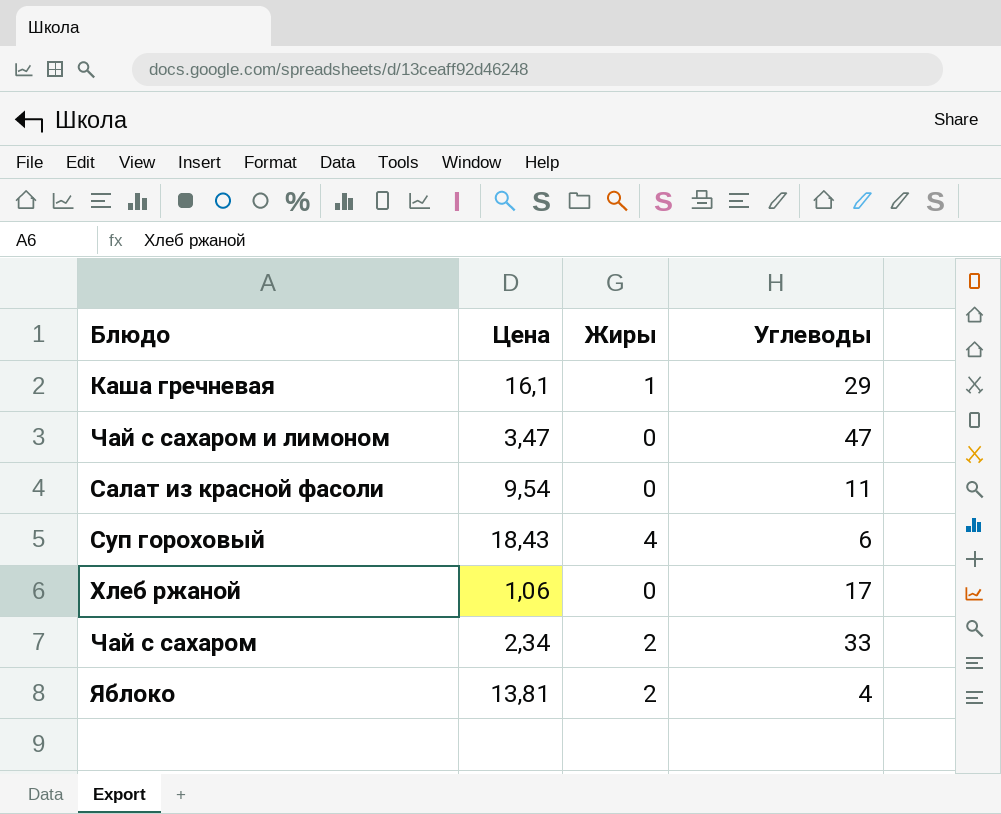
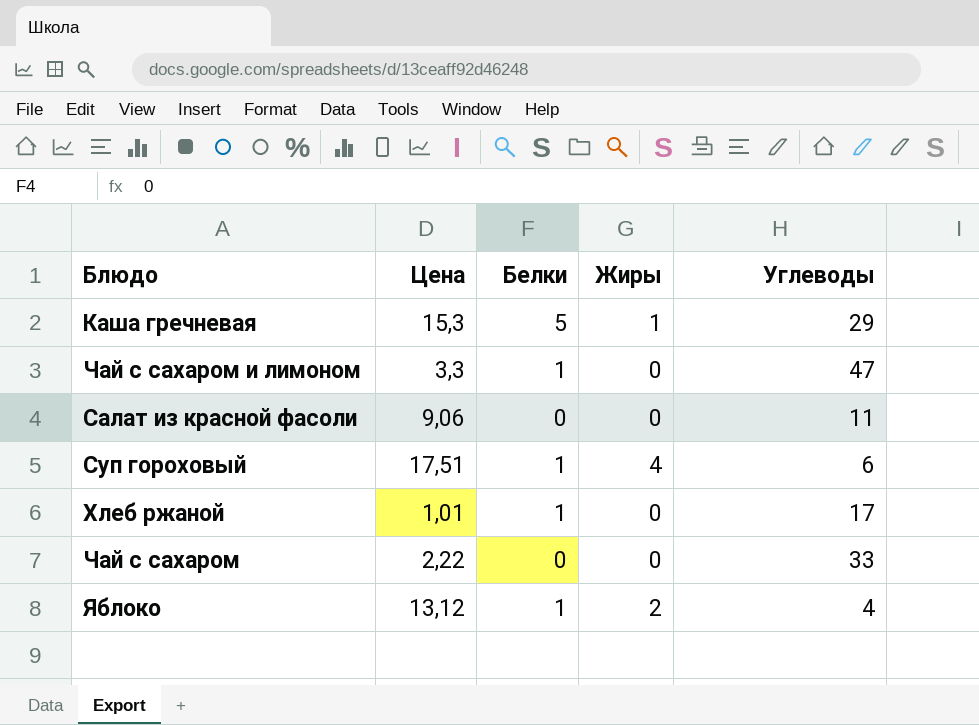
column Белки | position: none -> 3
Каша гречневая | Цена: 16,1 -> 15,3
Чай с сахаром и лимоном | Цена: 3,47 -> 3,3
Салат из красной фасоли | Цена: 9,54 -> 9,06
Суп гороховый | Цена: 18,43 -> 17,51
Хлеб ржаной | Цена: 1,06 -> 1,01
Чай с сахаром | Цена: 2,34 -> 2,22
Чай с сахаром | Жиры: 2 -> 0
Яблоко | Цена: 13,81 -> 13,12

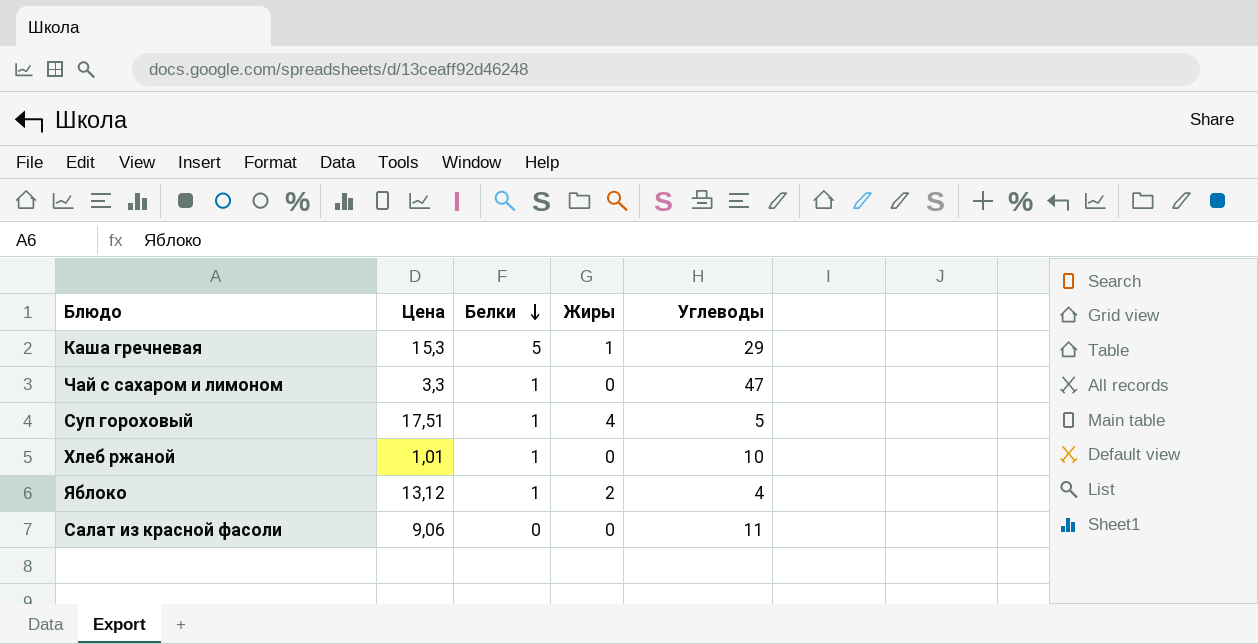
row order: none -> Белки descending
row Чай с сахаром: 2,22 | 0 | 0 | 33 -> none
Суп гороховый | Углеводы: 6 -> 5
Хлеб ржаной | Углеводы: 17 -> 10

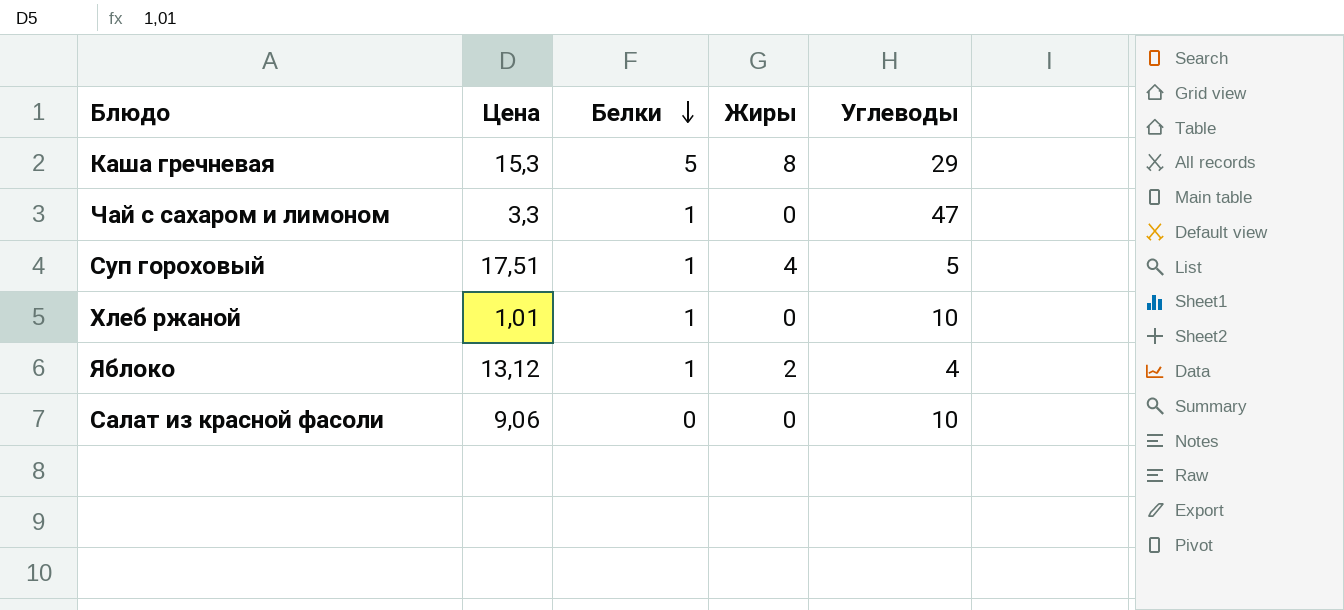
Каша гречневая | Жиры: 1 -> 8
Салат из красной фасоли | Углеводы: 11 -> 10

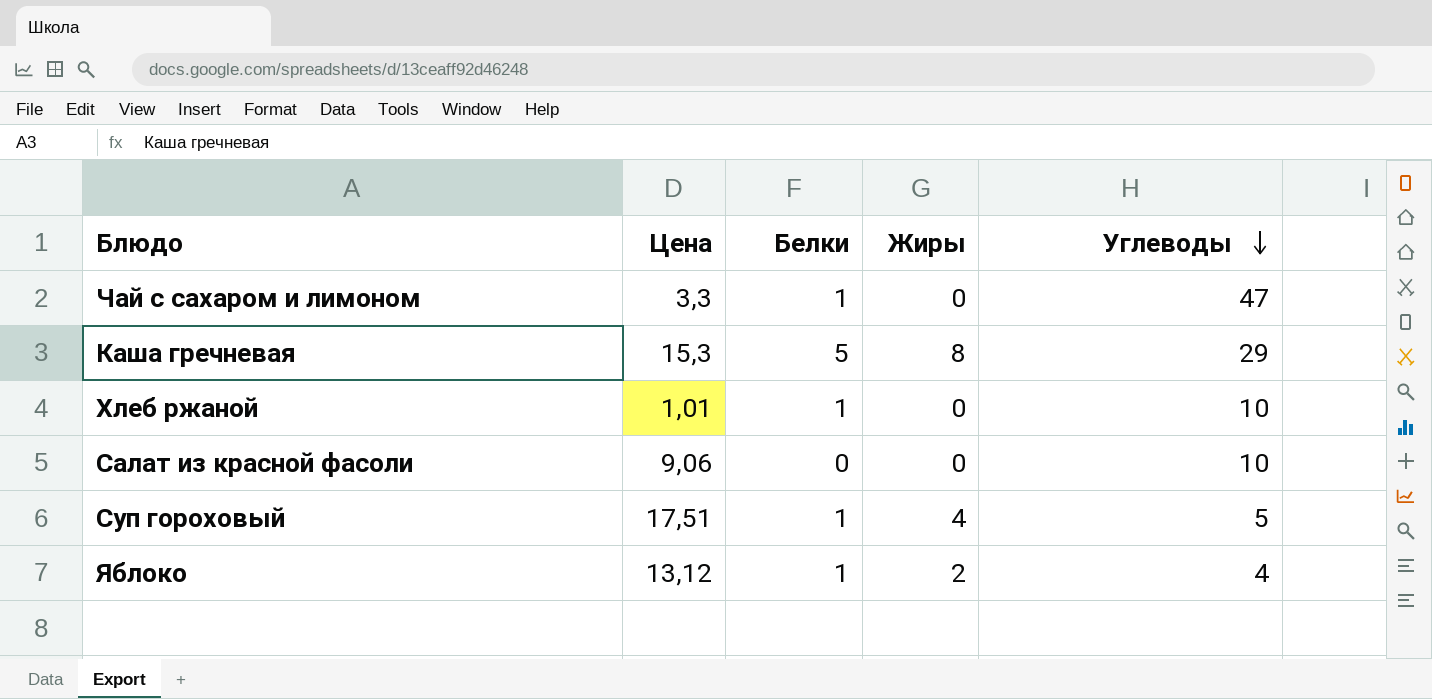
row order: Белки descending -> Углеводы descending

